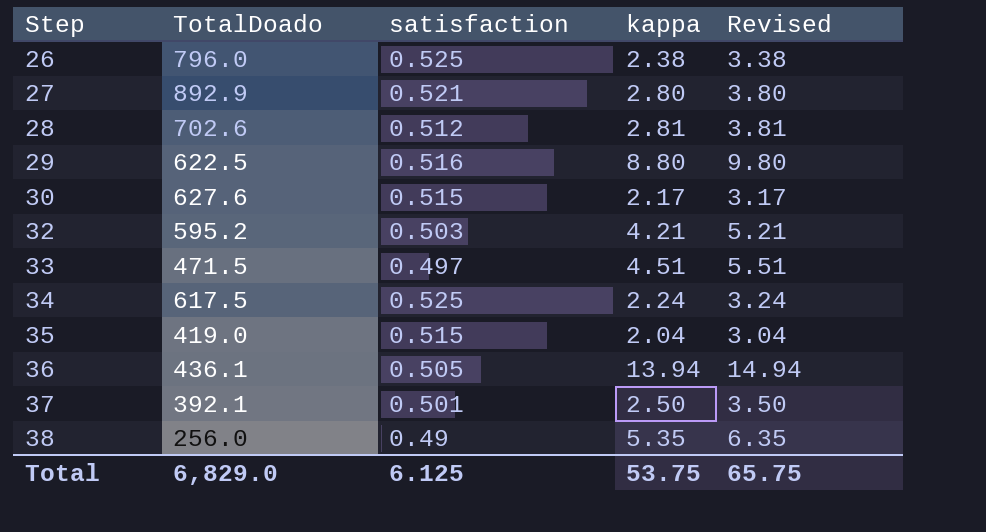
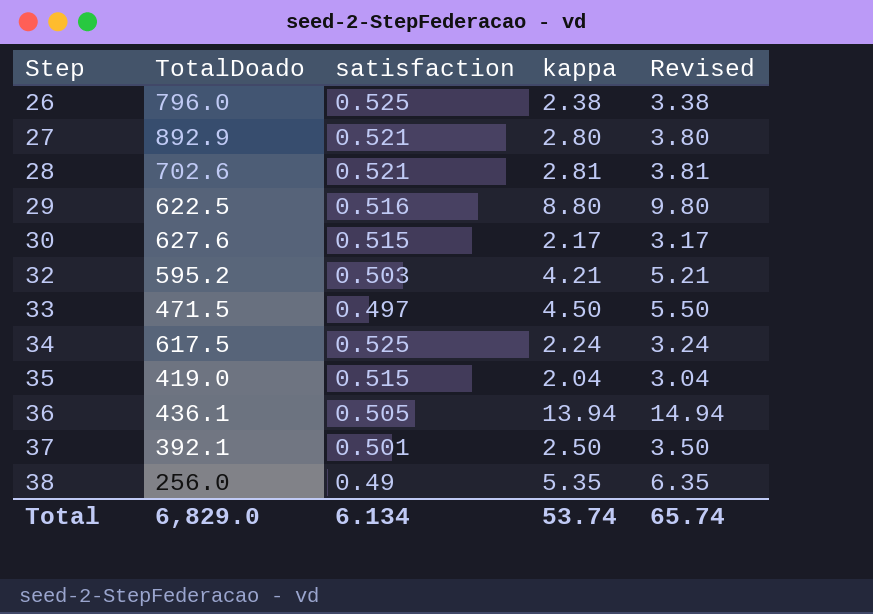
28 | satisfaction: 0.512 -> 0.521
33 | kappa: 4.51 -> 4.50
33 | Revised: 5.51 -> 5.50
Total | satisfaction: 6.125 -> 6.134
Total | kappa: 53.75 -> 53.74
Total | Revised: 65.75 -> 65.74

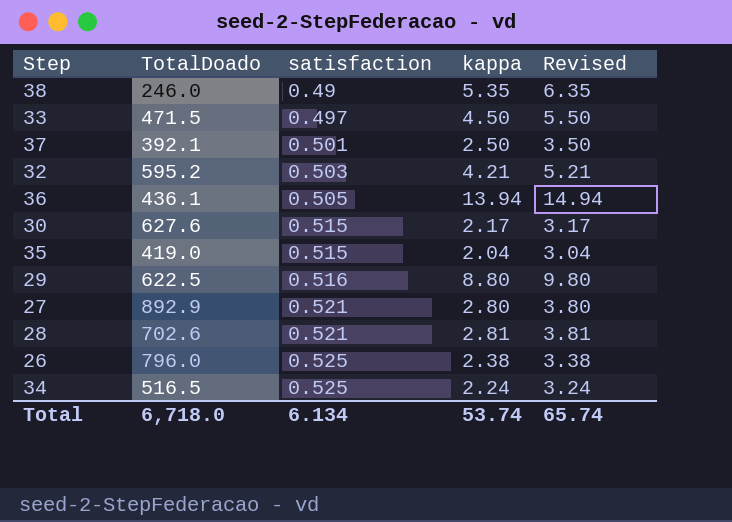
row order: Step ascending -> satisfaction ascending
38 | TotalDoado: 256.0 -> 246.0
34 | TotalDoado: 617.5 -> 516.5
Total | TotalDoado: 6,829.0 -> 6,718.0

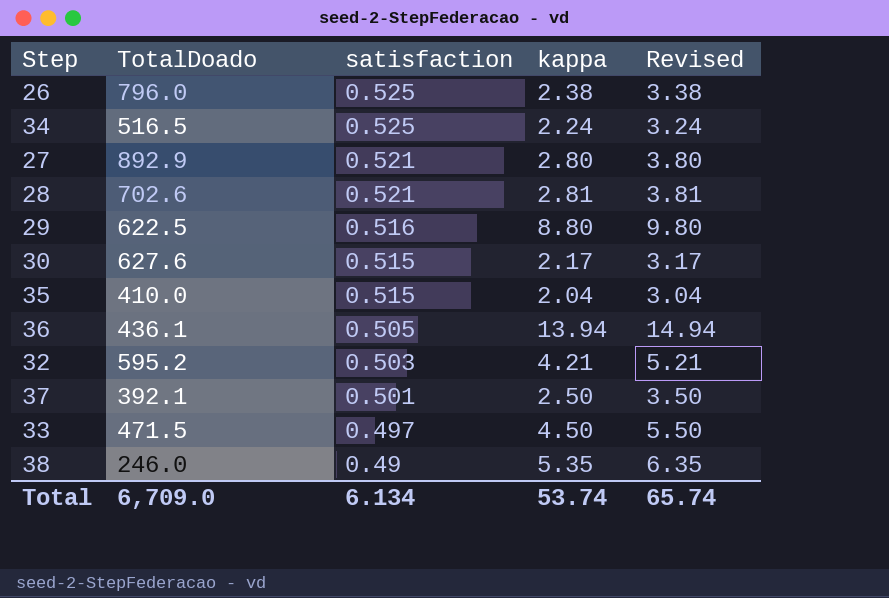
row order: satisfaction ascending -> satisfaction descending
35 | TotalDoado: 419.0 -> 410.0
Total | TotalDoado: 6,718.0 -> 6,709.0

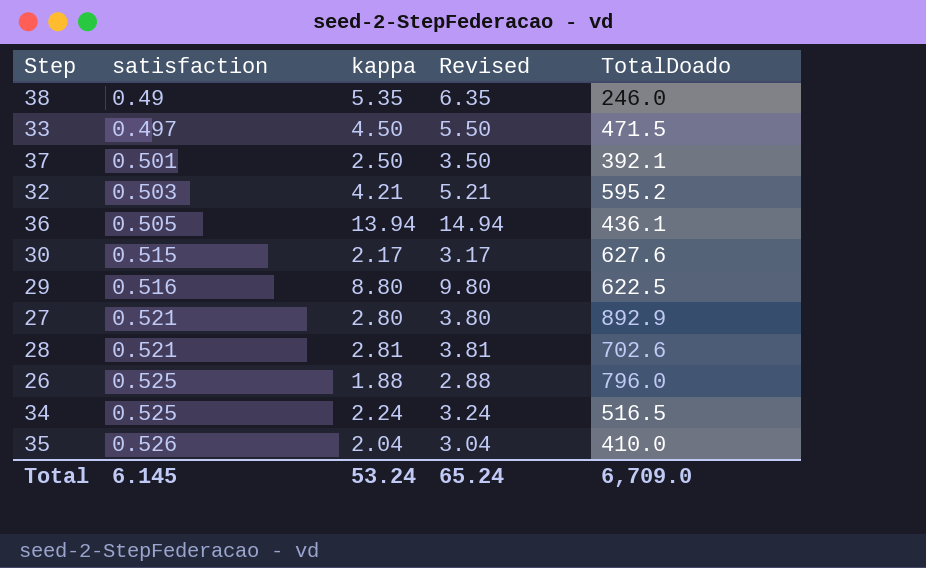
row order: satisfaction descending -> satisfaction ascending
column TotalDoado | position: 2 -> 5
26 | kappa: 2.38 -> 1.88
26 | Revised: 3.38 -> 2.88
35 | satisfaction: 0.515 -> 0.526
Total | satisfaction: 6.134 -> 6.145
Total | kappa: 53.74 -> 53.24
Total | Revised: 65.74 -> 65.24

